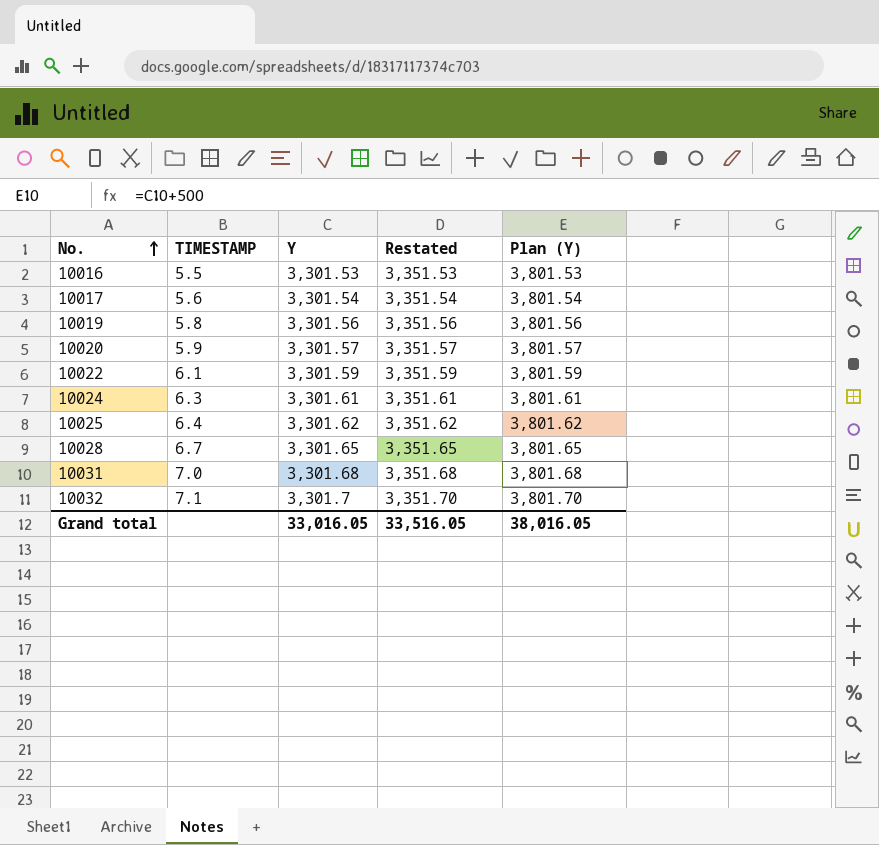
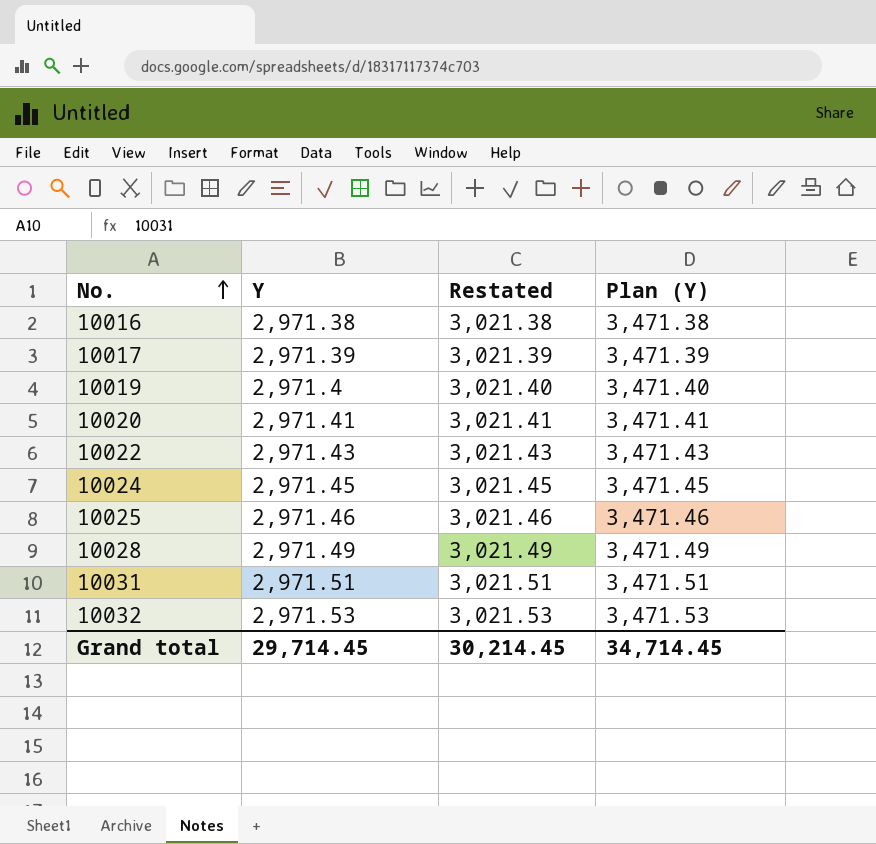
column TIMESTAMP | position: 2 -> none
10016 | Y: 3,301.53 -> 2,971.38
10016 | Restated: 3,351.53 -> 3,021.38
10016 | Plan (Y): 3,801.53 -> 3,471.38
10017 | Y: 3,301.54 -> 2,971.39
10017 | Restated: 3,351.54 -> 3,021.39
10017 | Plan (Y): 3,801.54 -> 3,471.39
10019 | Y: 3,301.56 -> 2,971.4
10019 | Restated: 3,351.56 -> 3,021.40
10019 | Plan (Y): 3,801.56 -> 3,471.40
10020 | Y: 3,301.57 -> 2,971.41
10020 | Restated: 3,351.57 -> 3,021.41
10020 | Plan (Y): 3,801.57 -> 3,471.41
10022 | Y: 3,301.59 -> 2,971.43
10022 | Restated: 3,351.59 -> 3,021.43
10022 | Plan (Y): 3,801.59 -> 3,471.43
10024 | Y: 3,301.61 -> 2,971.45
10024 | Restated: 3,351.61 -> 3,021.45
10024 | Plan (Y): 3,801.61 -> 3,471.45
10025 | Y: 3,301.62 -> 2,971.46
10025 | Restated: 3,351.62 -> 3,021.46
10025 | Plan (Y): 3,801.62 -> 3,471.46
10028 | Y: 3,301.65 -> 2,971.49
10028 | Restated: 3,351.65 -> 3,021.49
10028 | Plan (Y): 3,801.65 -> 3,471.49
10031 | Y: 3,301.68 -> 2,971.51
10031 | Restated: 3,351.68 -> 3,021.51
10031 | Plan (Y): 3,801.68 -> 3,471.51
10032 | Y: 3,301.7 -> 2,971.53
10032 | Restated: 3,351.70 -> 3,021.53
10032 | Plan (Y): 3,801.70 -> 3,471.53
Grand total | Y: 33,016.05 -> 29,714.45
Grand total | Restated: 33,516.05 -> 30,214.45
Grand total | Plan (Y): 38,016.05 -> 34,714.45

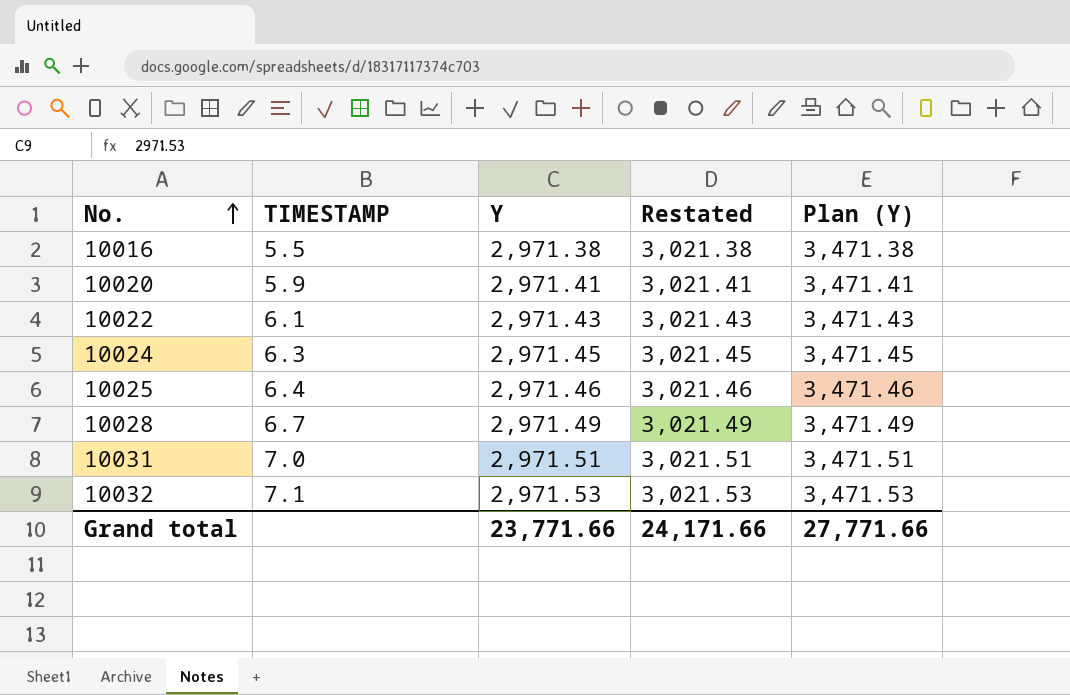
column TIMESTAMP | position: none -> 2
row 10017: 2,971.39 | 3,021.39 | 3,471.39 -> none
row 10019: 2,971.4 | 3,021.40 | 3,471.40 -> none
Grand total | Y: 29,714.45 -> 23,771.66
Grand total | Restated: 30,214.45 -> 24,171.66
Grand total | Plan (Y): 34,714.45 -> 27,771.66

